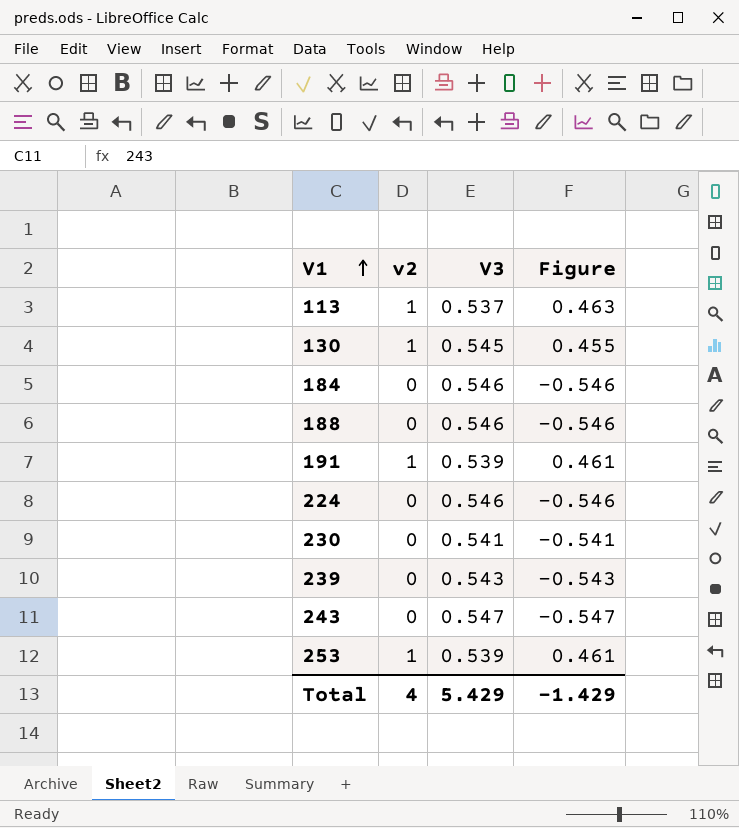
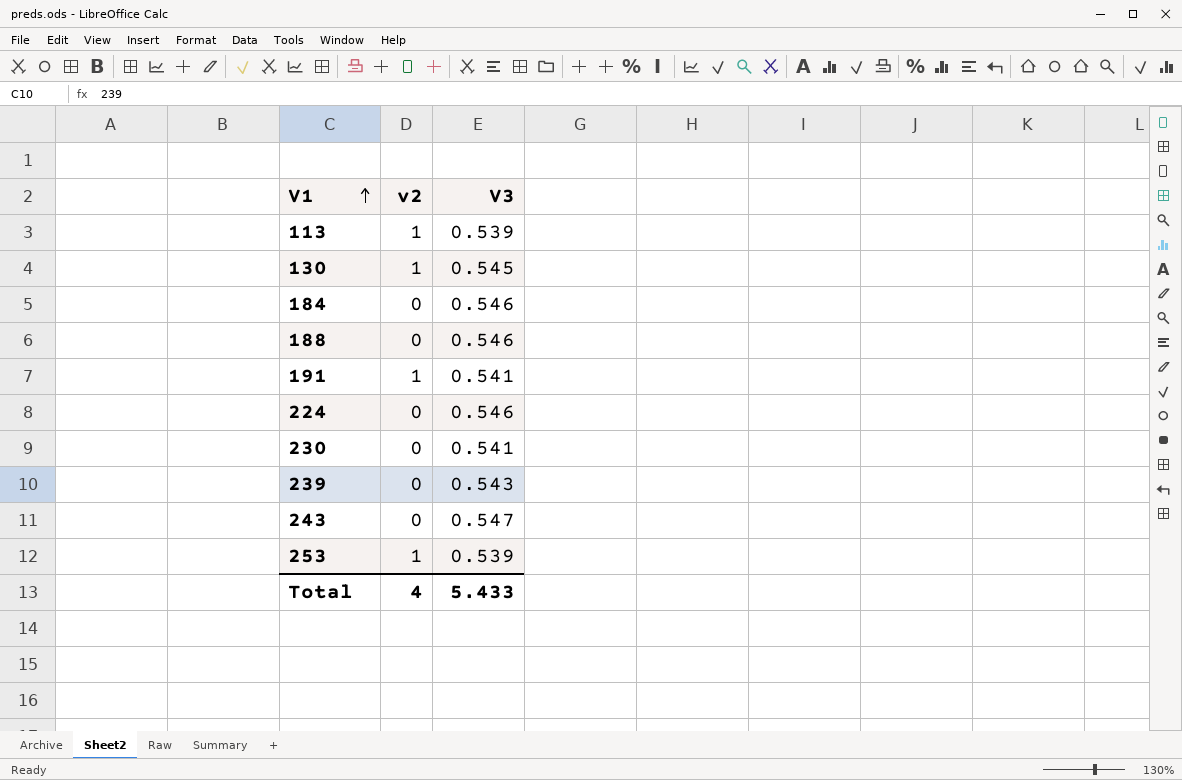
column Figure | formula: [v2] - [V3] -> none
113 | V3: 0.537 -> 0.539
191 | V3: 0.539 -> 0.541
Total | V3: 5.429 -> 5.433

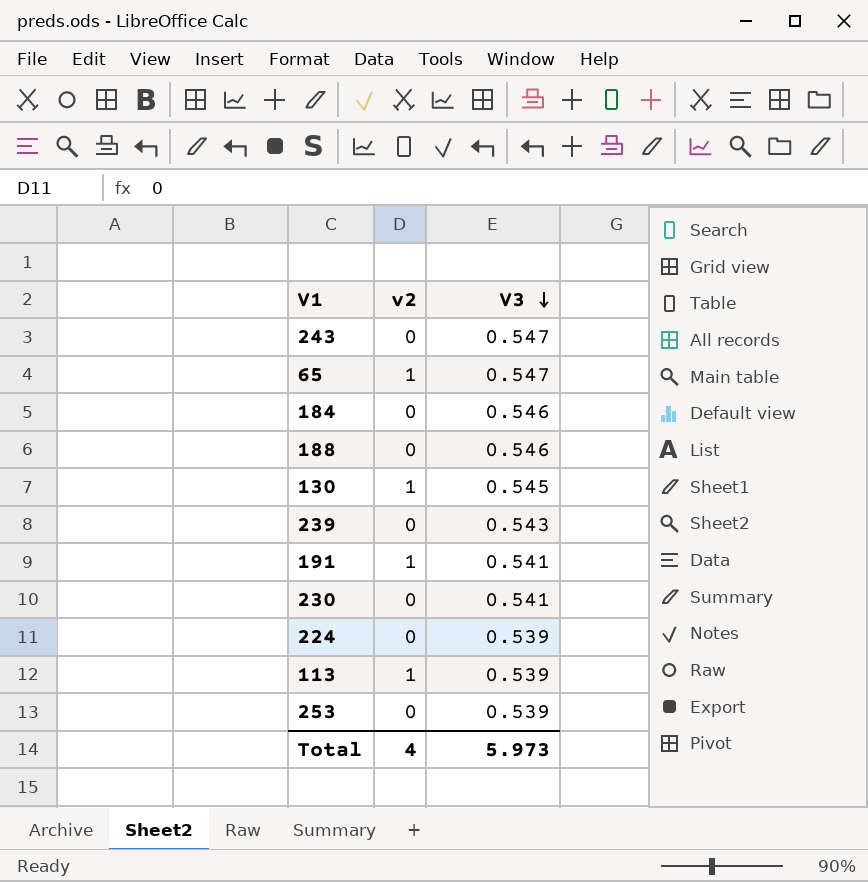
row order: V1 ascending -> V3 descending
row 65: none -> 1 | 0.547
224 | V3: 0.546 -> 0.539
253 | v2: 1 -> 0
Total | V3: 5.433 -> 5.973

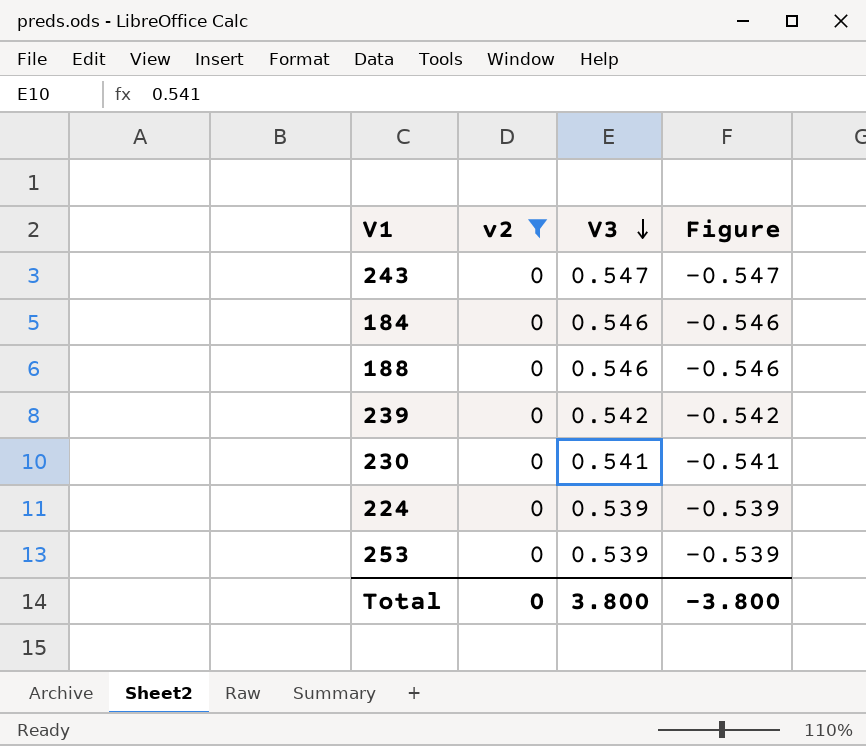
filter: none -> v2 = 0
column Figure | formula: none -> [v2] - [V3]
239 | V3: 0.543 -> 0.542
Total | v2: 4 -> 0
Total | V3: 5.973 -> 3.800

